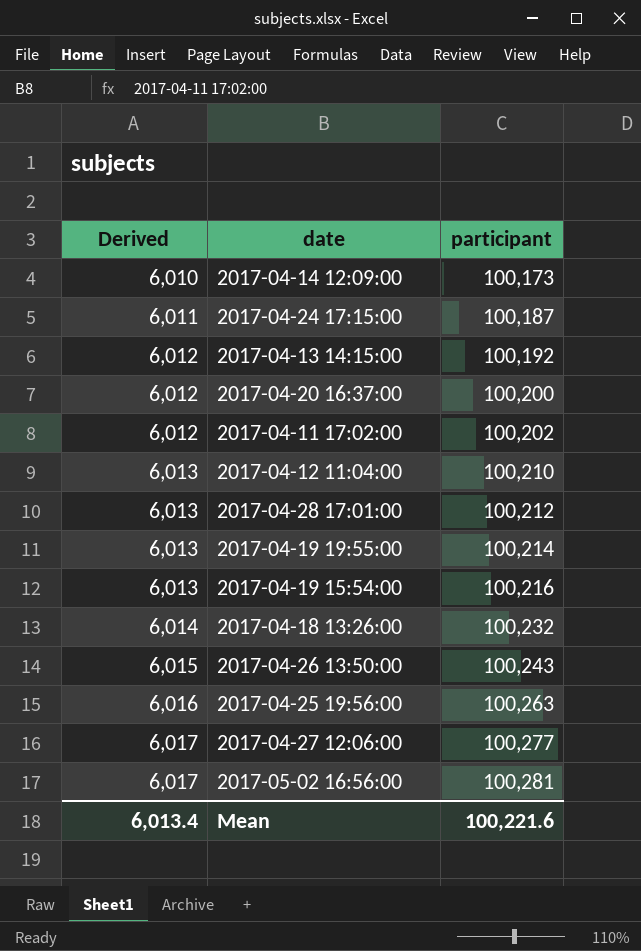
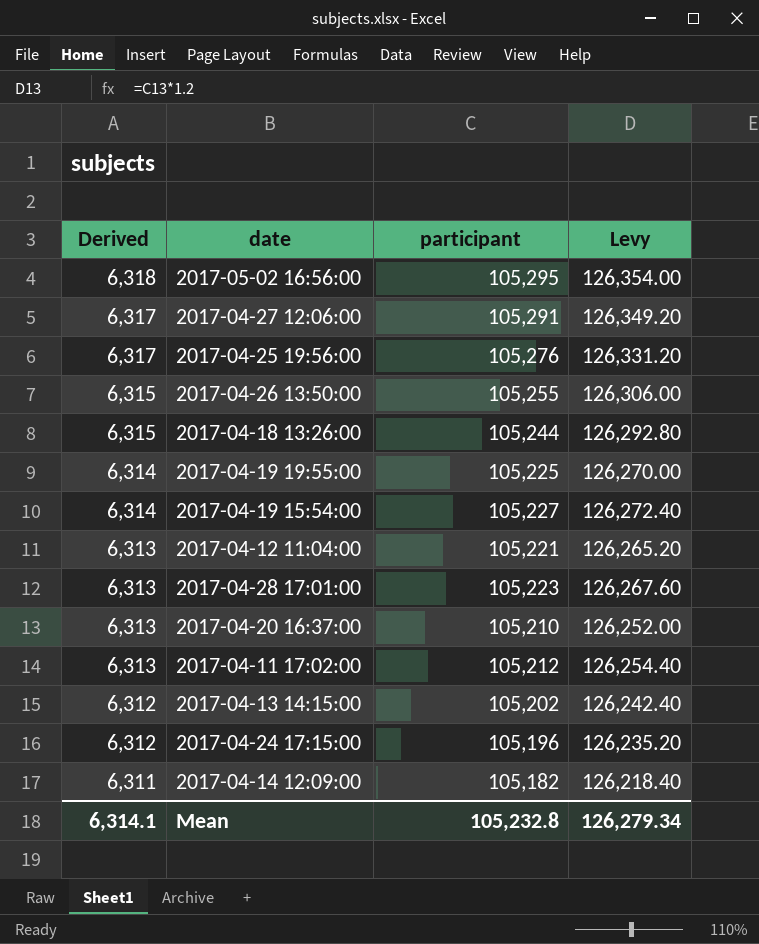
row order: Derived ascending -> Derived descending
column Levy | formula: none -> [participant] * 1.2
2017-05-02 16:56:00 | Derived: 6,017 -> 6,318
2017-05-02 16:56:00 | participant: 100,281 -> 105,295
2017-04-27 12:06:00 | Derived: 6,017 -> 6,317
2017-04-27 12:06:00 | participant: 100,277 -> 105,291
2017-04-25 19:56:00 | Derived: 6,016 -> 6,317
2017-04-25 19:56:00 | participant: 100,263 -> 105,276
2017-04-26 13:50:00 | Derived: 6,015 -> 6,315
2017-04-26 13:50:00 | participant: 100,243 -> 105,255
2017-04-18 13:26:00 | Derived: 6,014 -> 6,315
2017-04-18 13:26:00 | participant: 100,232 -> 105,244
2017-04-19 19:55:00 | Derived: 6,013 -> 6,314
2017-04-19 19:55:00 | participant: 100,214 -> 105,225
2017-04-19 15:54:00 | Derived: 6,013 -> 6,314
2017-04-19 15:54:00 | participant: 100,216 -> 105,227
2017-04-12 11:04:00 | Derived: 6,013 -> 6,313
2017-04-12 11:04:00 | participant: 100,210 -> 105,221
2017-04-28 17:01:00 | Derived: 6,013 -> 6,313
2017-04-28 17:01:00 | participant: 100,212 -> 105,223
2017-04-20 16:37:00 | Derived: 6,012 -> 6,313
2017-04-20 16:37:00 | participant: 100,200 -> 105,210
2017-04-11 17:02:00 | Derived: 6,012 -> 6,313
2017-04-11 17:02:00 | participant: 100,202 -> 105,212
2017-04-13 14:15:00 | Derived: 6,012 -> 6,312
2017-04-13 14:15:00 | participant: 100,192 -> 105,202
2017-04-24 17:15:00 | Derived: 6,011 -> 6,312
2017-04-24 17:15:00 | participant: 100,187 -> 105,196
2017-04-14 12:09:00 | Derived: 6,010 -> 6,311
2017-04-14 12:09:00 | participant: 100,173 -> 105,182
Mean | Derived: 6,013.4 -> 6,314.1
Mean | participant: 100,221.6 -> 105,232.8

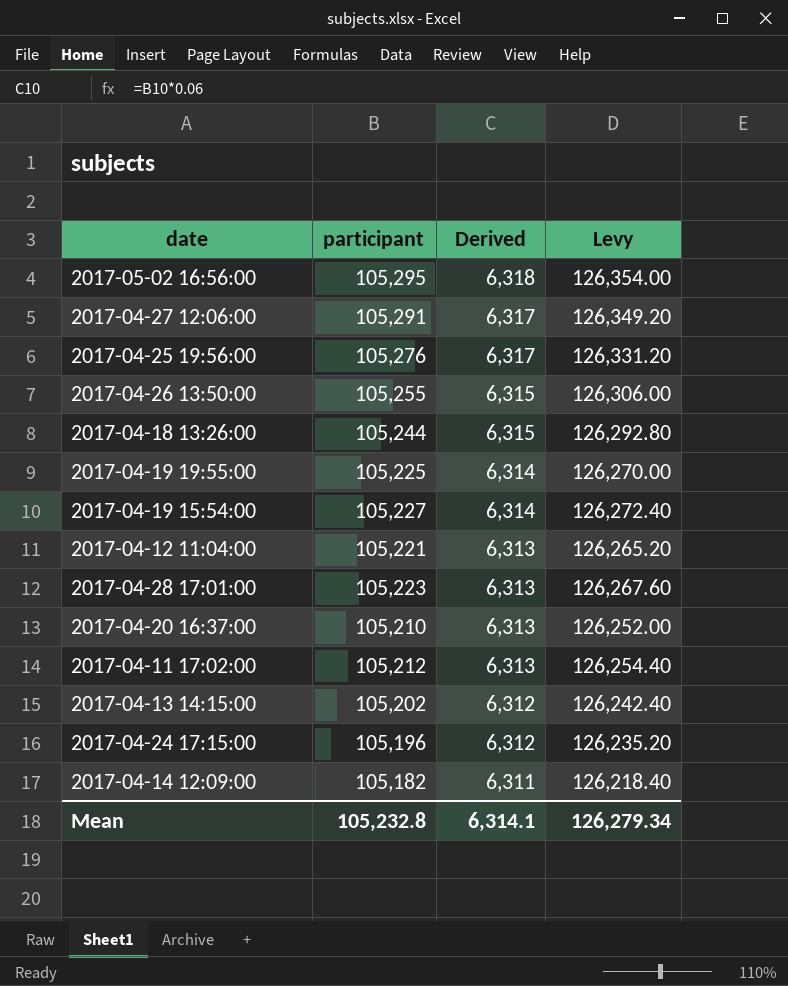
column Derived | position: 1 -> 3

